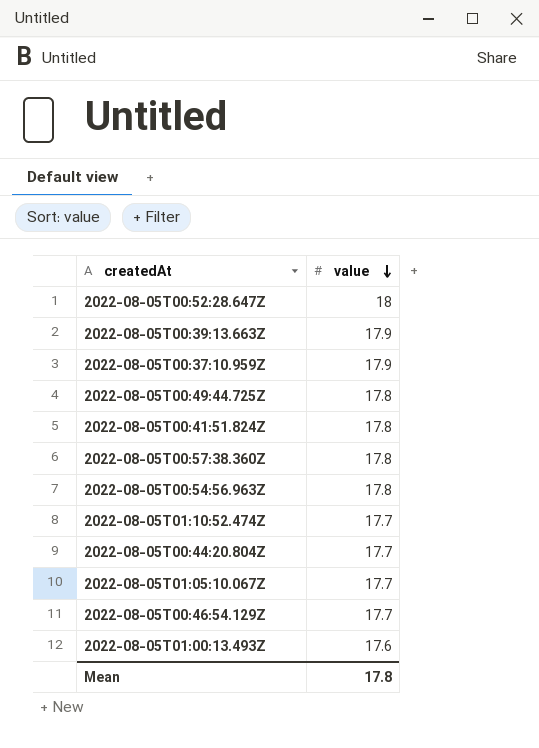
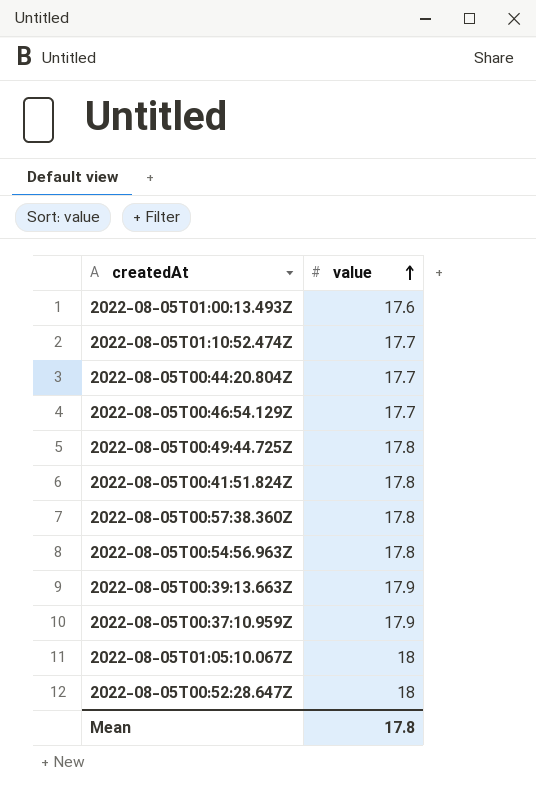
row order: value descending -> value ascending
2022-08-05T01:05:10.067Z | value: 17.7 -> 18

